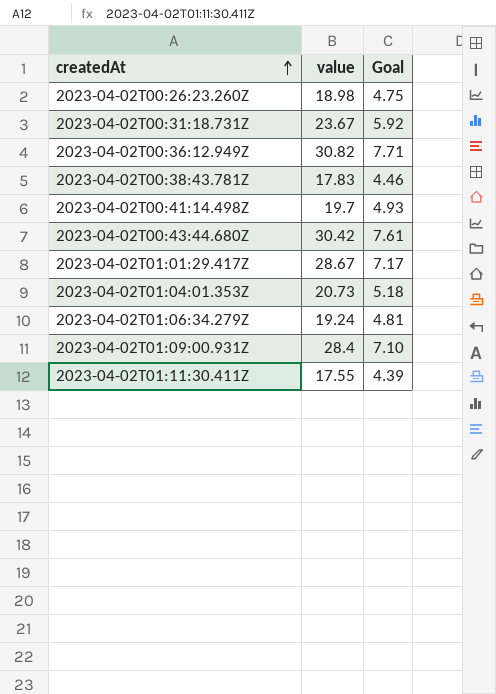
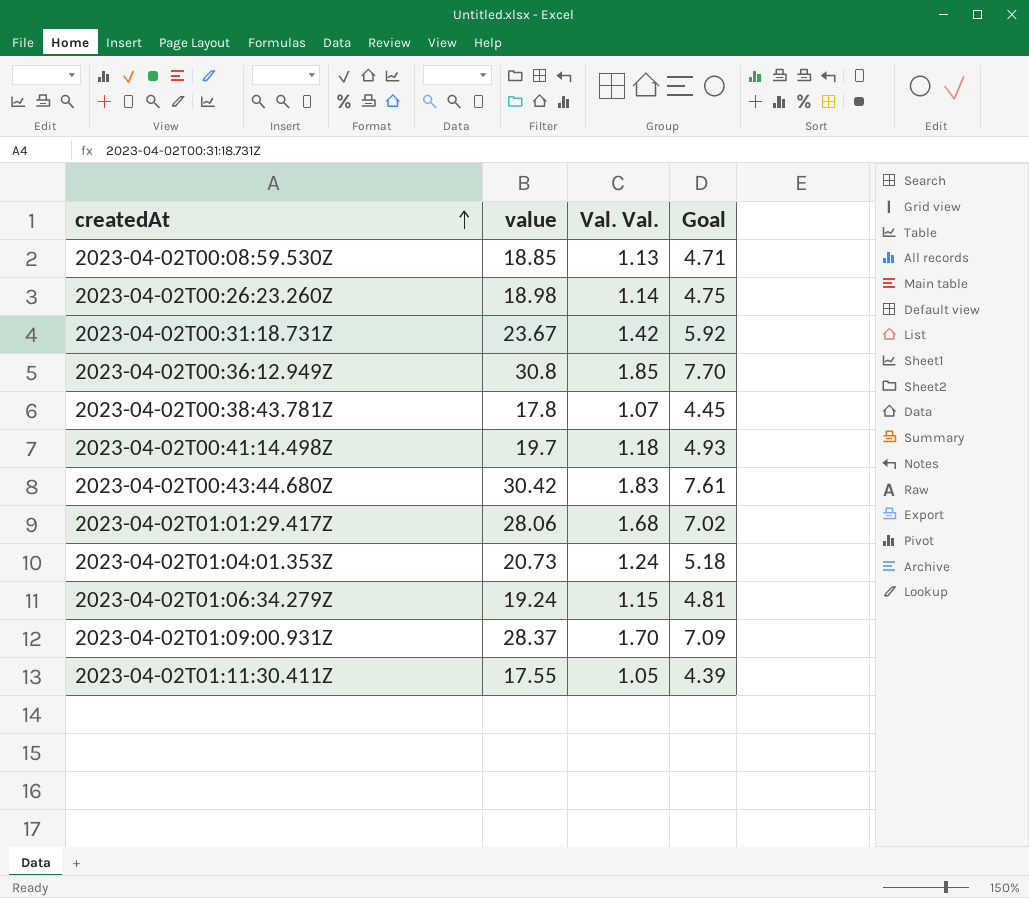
column Val. Val. | formula: none -> [value] * 0.06
row 2023-04-02T00:08:59.530Z: none -> 18.85 | 1.13 | 4.71
2023-04-02T00:36:12.949Z | value: 30.82 -> 30.8
2023-04-02T00:36:12.949Z | Goal: 7.71 -> 7.70
2023-04-02T00:38:43.781Z | value: 17.83 -> 17.8
2023-04-02T00:38:43.781Z | Goal: 4.46 -> 4.45
2023-04-02T01:01:29.417Z | value: 28.67 -> 28.06
2023-04-02T01:01:29.417Z | Goal: 7.17 -> 7.02
2023-04-02T01:09:00.931Z | value: 28.4 -> 28.37
2023-04-02T01:09:00.931Z | Goal: 7.10 -> 7.09

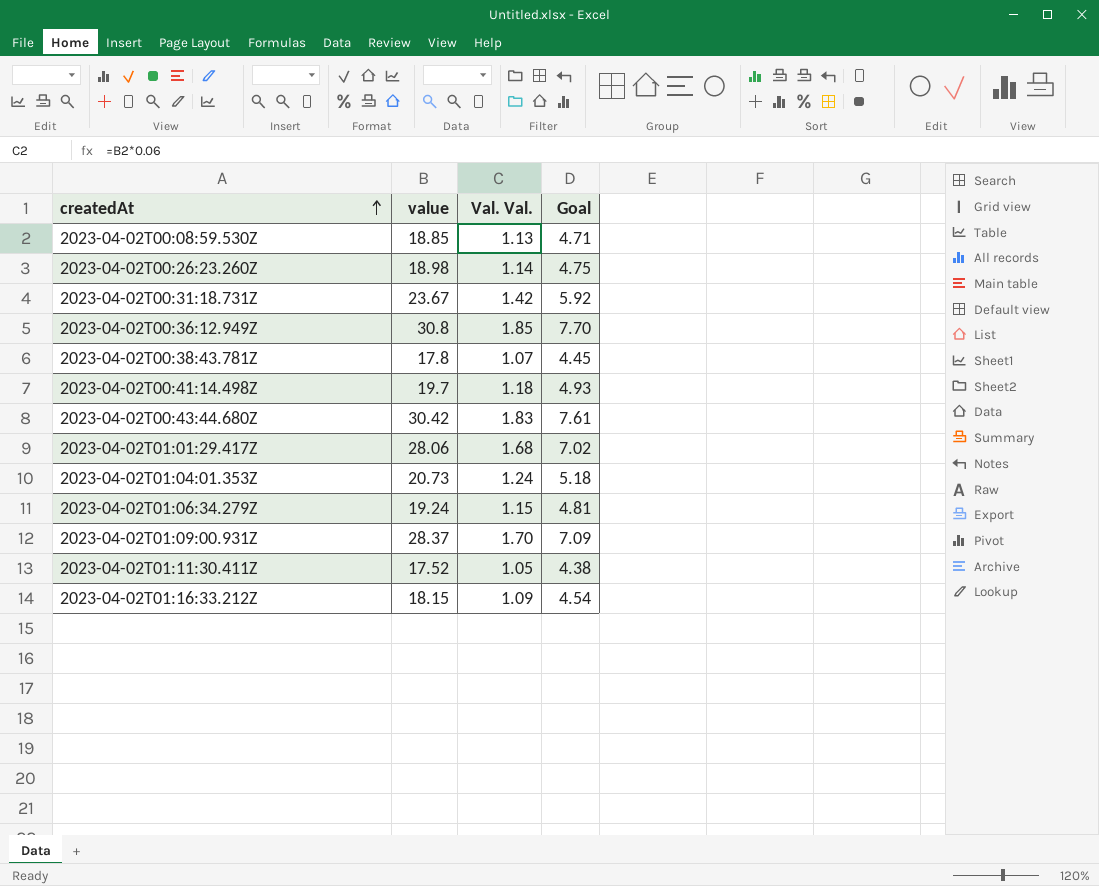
2023-04-02T01:11:30.411Z | value: 17.55 -> 17.52
2023-04-02T01:11:30.411Z | Goal: 4.39 -> 4.38
row 2023-04-02T01:16:33.212Z: none -> 18.15 | 1.09 | 4.54

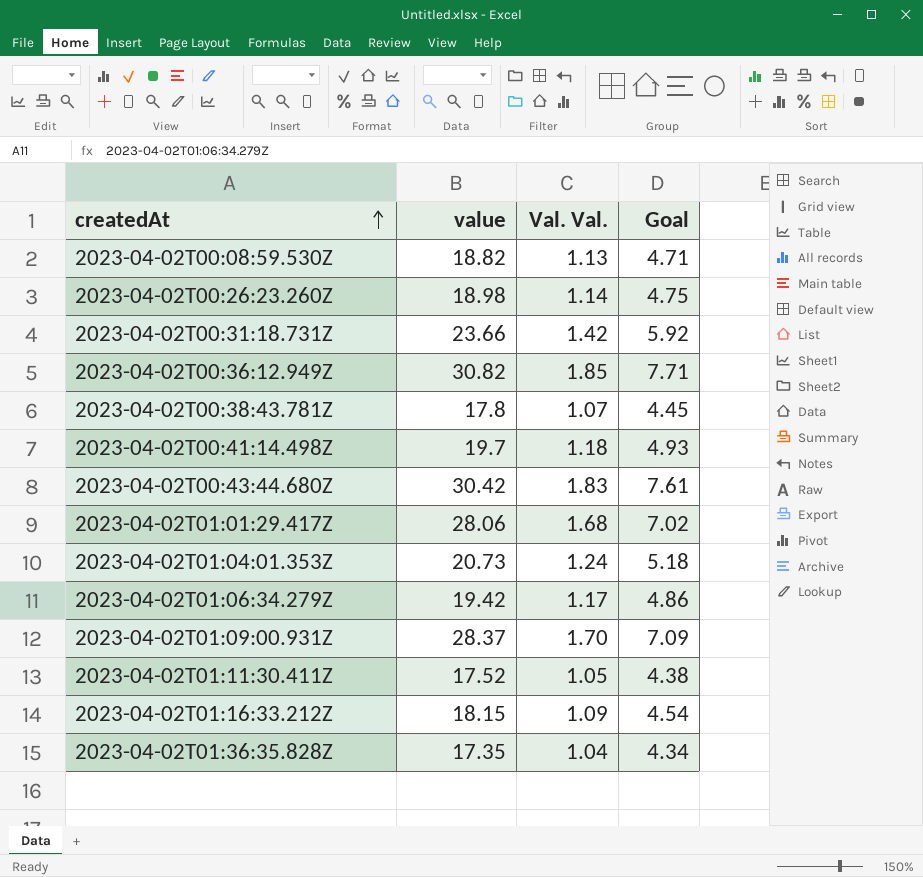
2023-04-02T00:08:59.530Z | value: 18.85 -> 18.82
2023-04-02T00:31:18.731Z | value: 23.67 -> 23.66
2023-04-02T00:36:12.949Z | value: 30.8 -> 30.82
2023-04-02T00:36:12.949Z | Goal: 7.70 -> 7.71
2023-04-02T01:06:34.279Z | value: 19.24 -> 19.42
2023-04-02T01:06:34.279Z | Val. Val.: 1.15 -> 1.17
2023-04-02T01:06:34.279Z | Goal: 4.81 -> 4.86
row 2023-04-02T01:36:35.828Z: none -> 17.35 | 1.04 | 4.34

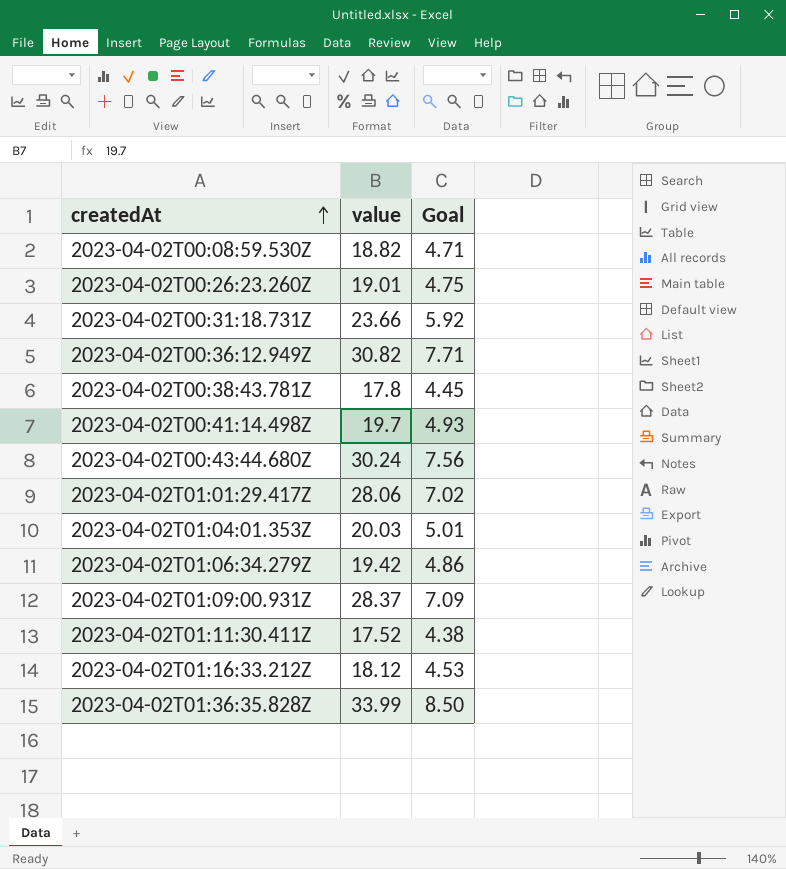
column Val. Val. | formula: [value] * 0.06 -> none
2023-04-02T00:26:23.260Z | value: 18.98 -> 19.01
2023-04-02T00:43:44.680Z | value: 30.42 -> 30.24
2023-04-02T00:43:44.680Z | Goal: 7.61 -> 7.56
2023-04-02T01:04:01.353Z | value: 20.73 -> 20.03
2023-04-02T01:04:01.353Z | Goal: 5.18 -> 5.01
2023-04-02T01:16:33.212Z | value: 18.15 -> 18.12
2023-04-02T01:16:33.212Z | Goal: 4.54 -> 4.53
2023-04-02T01:36:35.828Z | value: 17.35 -> 33.99
2023-04-02T01:36:35.828Z | Goal: 4.34 -> 8.50

